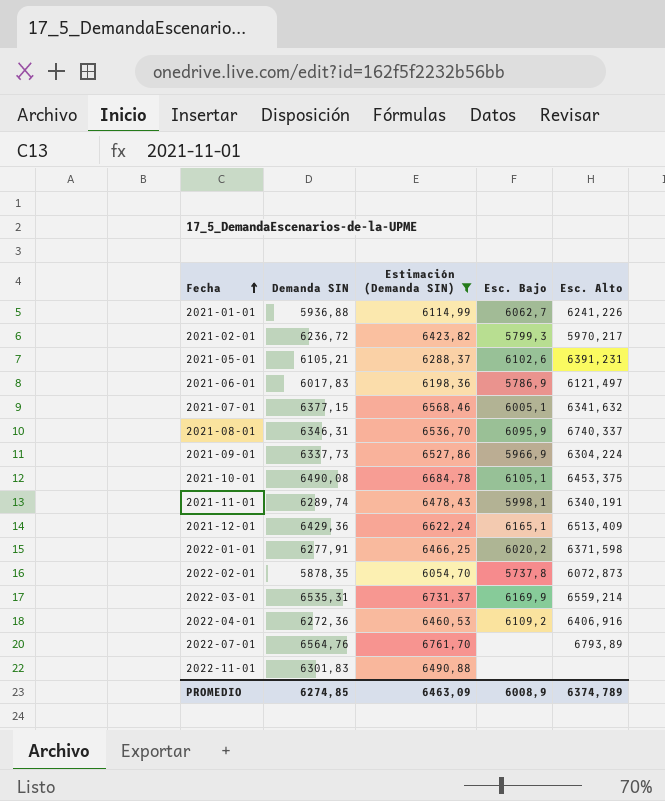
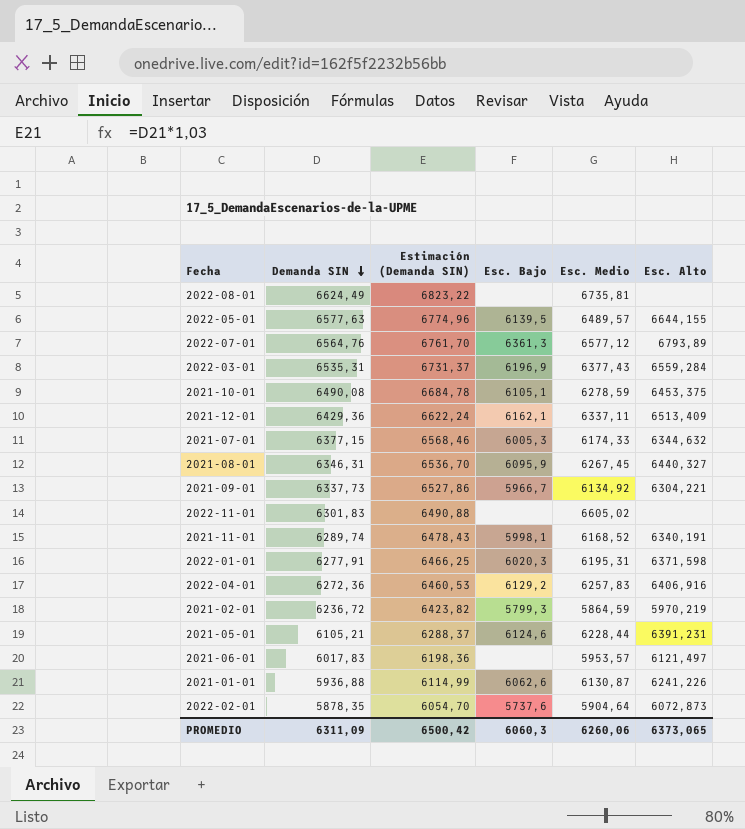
filter: Estimación (Demanda SIN) <= 6761,70 -> none
row order: Fecha ascending -> Demanda SIN descending
column Esc. Medio | position: none -> 5
2022-07-01 | Esc. Bajo: none -> 6361,3
2022-03-01 | Esc. Bajo: 6169,9 -> 6196,9
2022-03-01 | Esc. Alto: 6559,214 -> 6559,284
2021-12-01 | Esc. Bajo: 6165,1 -> 6162,1
2021-07-01 | Esc. Bajo: 6005,1 -> 6005,3
2021-07-01 | Esc. Alto: 6341,632 -> 6344,632
2021-08-01 | Esc. Alto: 6740,337 -> 6440,327
2021-09-01 | Esc. Bajo: 5966,9 -> 5966,7
2021-09-01 | Esc. Alto: 6304,224 -> 6304,221
2022-01-01 | Esc. Bajo: 6020,2 -> 6020,3
2022-04-01 | Esc. Bajo: 6109,2 -> 6129,2
2021-02-01 | Esc. Alto: 5970,217 -> 5970,219
2021-05-01 | Esc. Bajo: 6102,6 -> 6124,6
2021-06-01 | Esc. Bajo: 5786,9 -> none
2021-01-01 | Esc. Bajo: 6062,7 -> 6062,6
2022-02-01 | Esc. Bajo: 5737,8 -> 5737,6
PROMEDIO | Demanda SIN: 6274,85 -> 6311,09
PROMEDIO | Estimación (Demanda SIN): 6463,09 -> 6500,42
PROMEDIO | Esc. Bajo: 6008,9 -> 6060,3
PROMEDIO | Esc. Alto: 6374,789 -> 6373,065

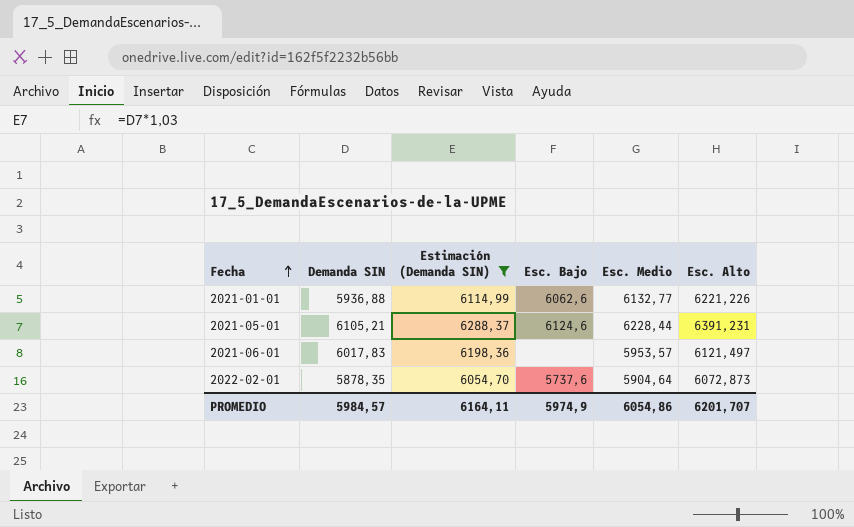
filter: none -> Estimación (Demanda SIN) <= 6288,37
row order: Demanda SIN descending -> Fecha ascending
2021-01-01 | Esc. Medio: 6130,87 -> 6132,77
2021-01-01 | Esc. Alto: 6241,226 -> 6221,226
PROMEDIO | Demanda SIN: 6311,09 -> 5984,57
PROMEDIO | Estimación (Demanda SIN): 6500,42 -> 6164,11
PROMEDIO | Esc. Bajo: 6060,3 -> 5974,9
PROMEDIO | Esc. Medio: 6260,06 -> 6054,86
PROMEDIO | Esc. Alto: 6373,065 -> 6201,707

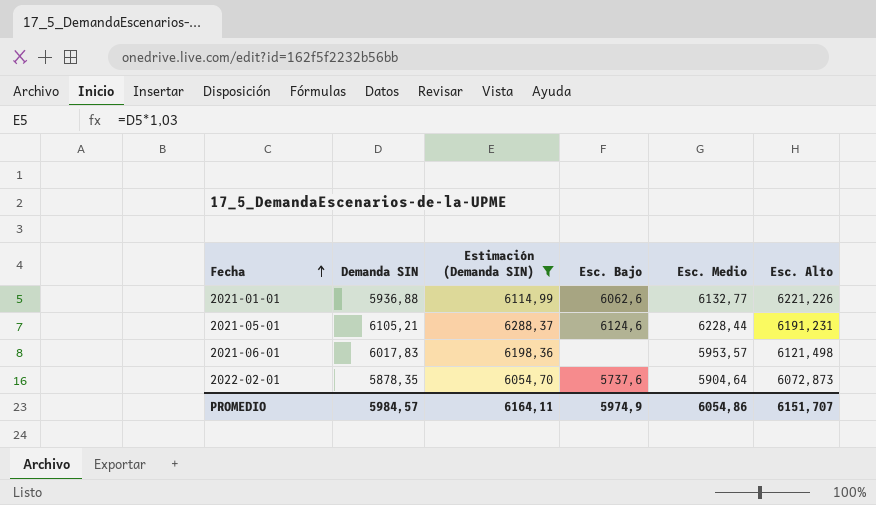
2021-05-01 | Esc. Alto: 6391,231 -> 6191,231
2021-06-01 | Esc. Alto: 6121,497 -> 6121,498
PROMEDIO | Esc. Alto: 6201,707 -> 6151,707

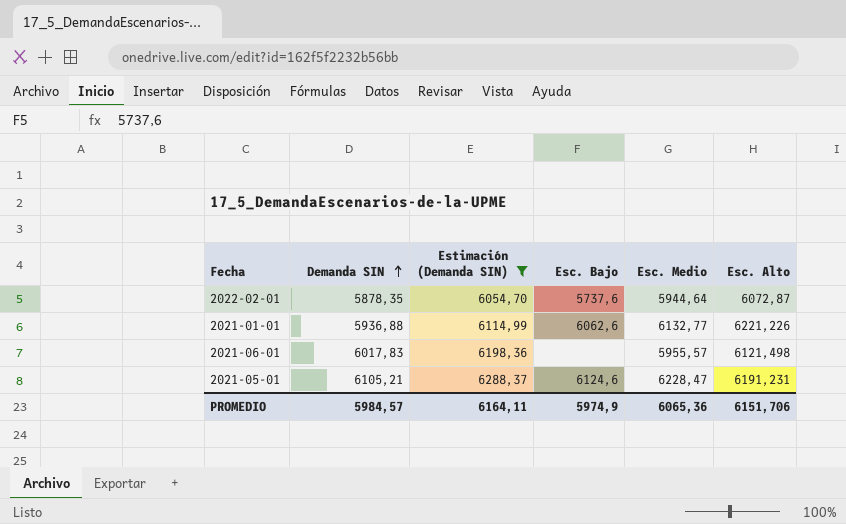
row order: Fecha ascending -> Demanda SIN ascending
2022-02-01 | Esc. Medio: 5904,64 -> 5944,64
2022-02-01 | Esc. Alto: 6072,873 -> 6072,87
2021-06-01 | Esc. Medio: 5953,57 -> 5955,57
2021-05-01 | Esc. Medio: 6228,44 -> 6228,47
PROMEDIO | Esc. Medio: 6054,86 -> 6065,36
PROMEDIO | Esc. Alto: 6151,707 -> 6151,706

